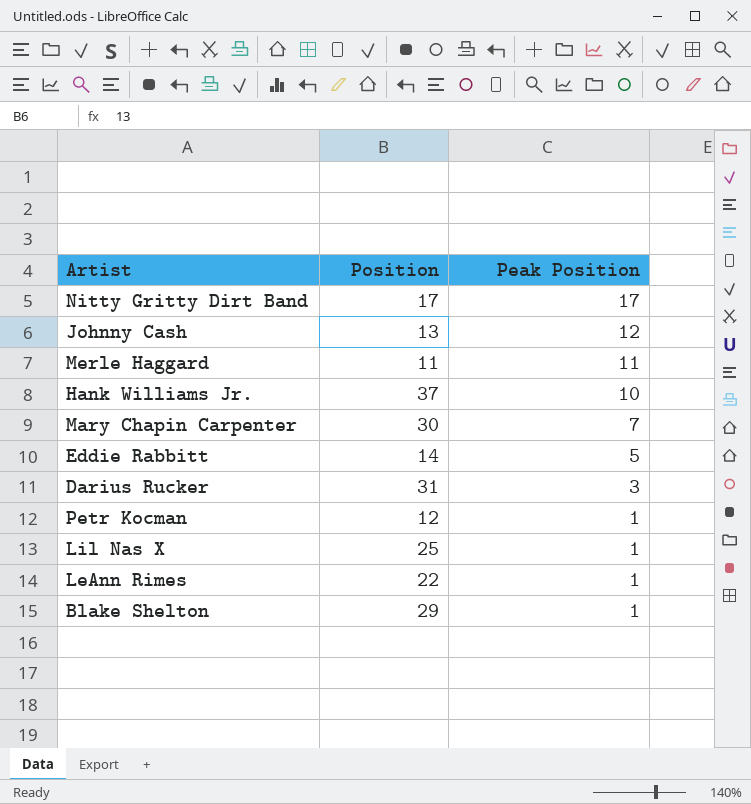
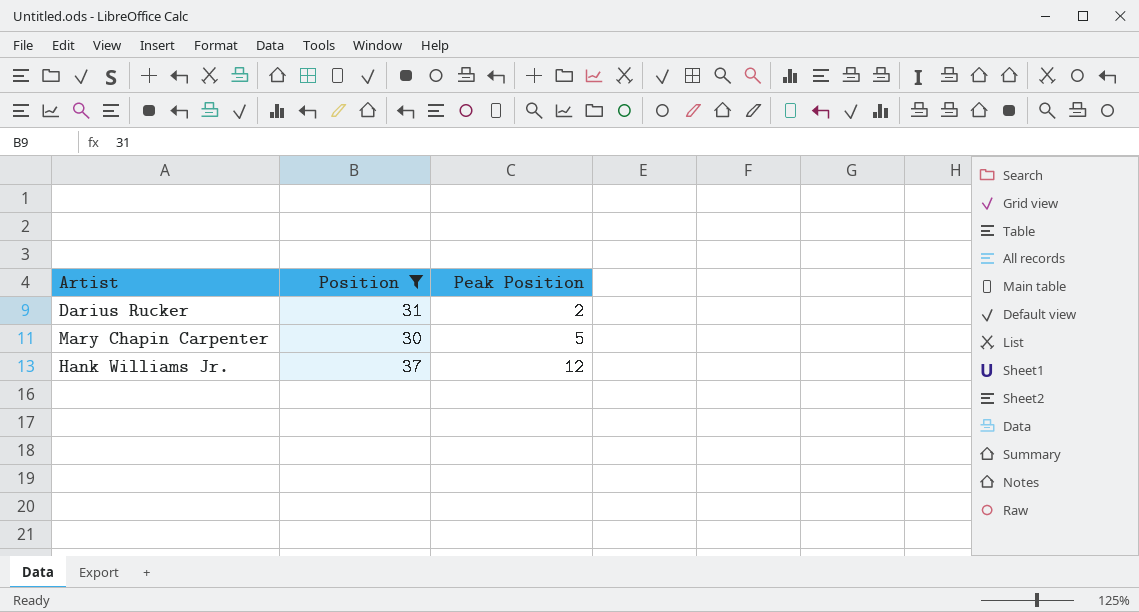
filter: none -> Position >= 30
row order: Peak Position descending -> Peak Position ascending
Darius Rucker | Peak Position: 3 -> 2
Mary Chapin Carpenter | Peak Position: 7 -> 5
Hank Williams Jr. | Peak Position: 10 -> 12

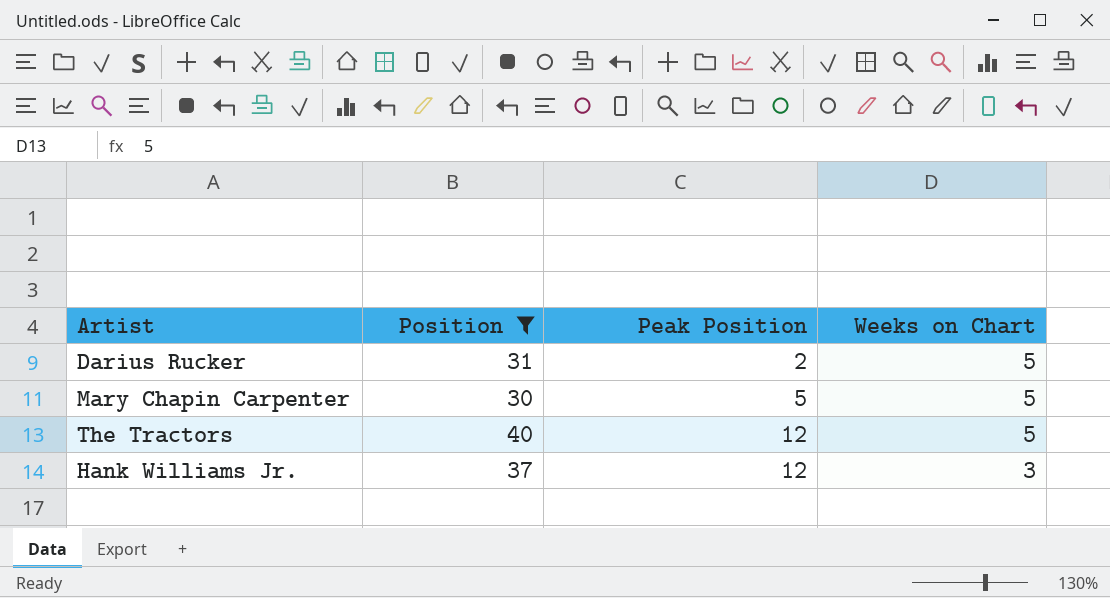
column Weeks on Chart | position: none -> 4
row The Tractors: none -> 40 | 12 | 5

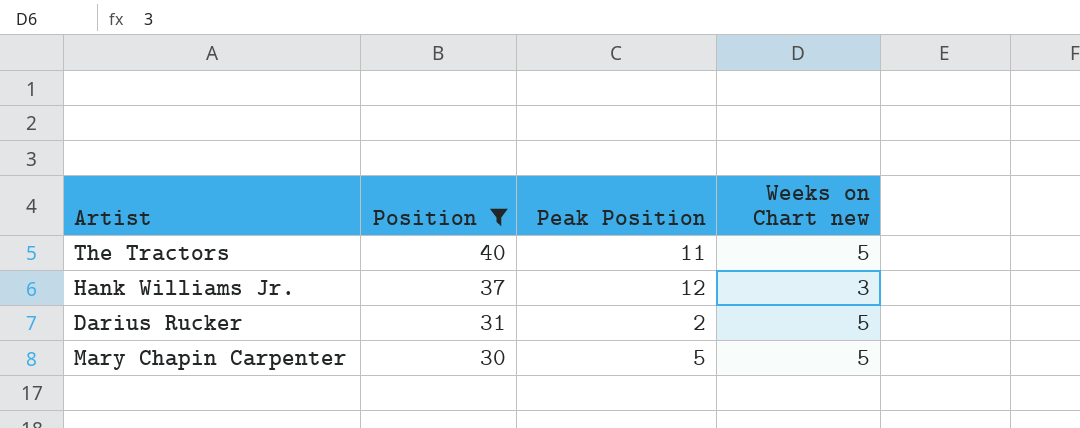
row order: Peak Position ascending -> Position descending
column name: Weeks on Chart -> Weeks on Chart new
The Tractors | Peak Position: 12 -> 11

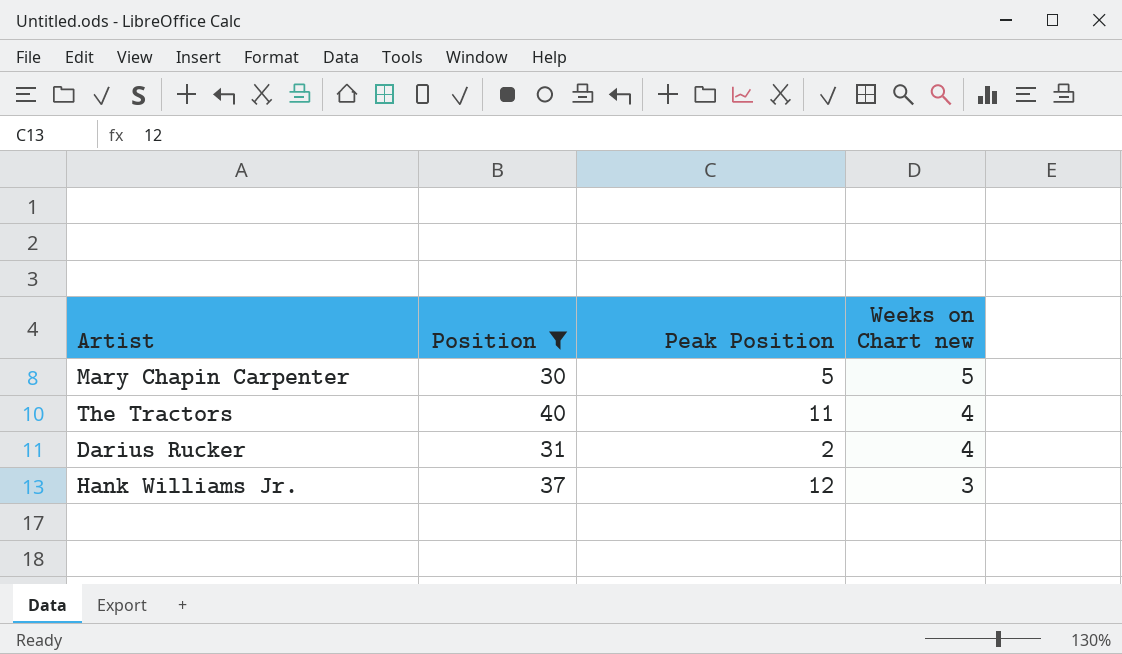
row order: Position descending -> Weeks on Chart new descending
The Tractors | Weeks on Chart new: 5 -> 4
Darius Rucker | Weeks on Chart new: 5 -> 4

